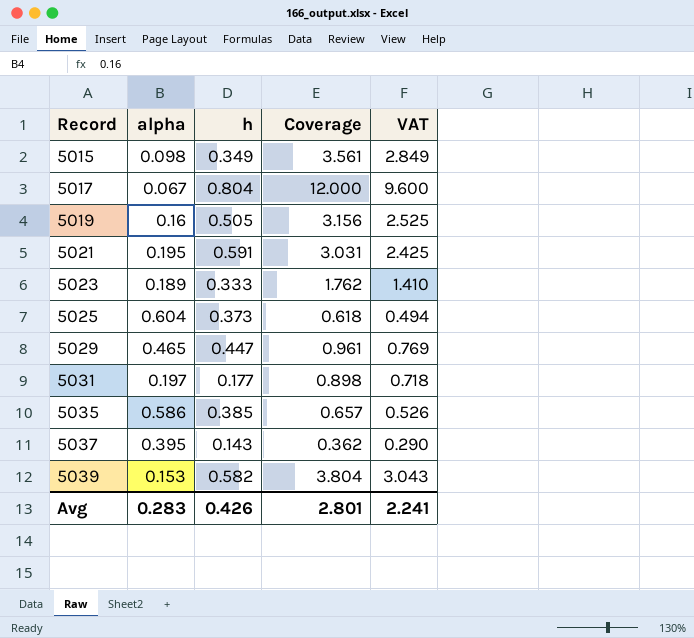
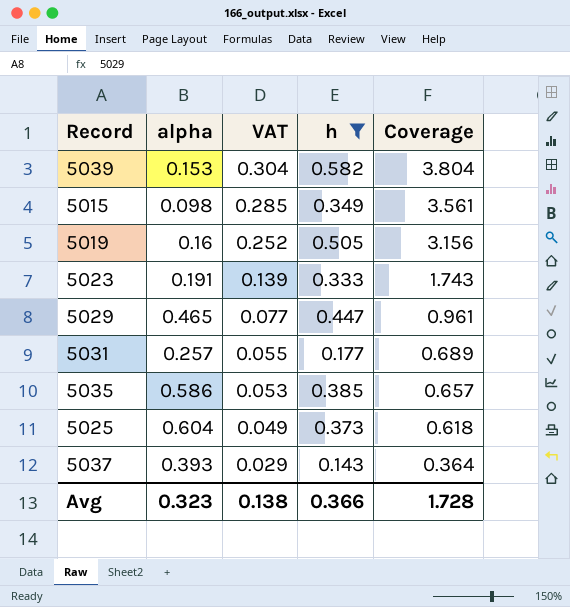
filter: none -> h <= 0.582
row order: Record ascending -> VAT descending
column VAT | formula: [Coverage] * 0.8 -> [Coverage] * 0.08
column VAT | position: 5 -> 3
5023 | alpha: 0.189 -> 0.191
5023 | Coverage: 1.762 -> 1.743
5031 | alpha: 0.197 -> 0.257
5031 | Coverage: 0.898 -> 0.689
5037 | alpha: 0.395 -> 0.393
5037 | Coverage: 0.362 -> 0.364
Avg | alpha: 0.283 -> 0.323
Avg | VAT: 2.241 -> 0.138
Avg | h: 0.426 -> 0.366
Avg | Coverage: 2.801 -> 1.728

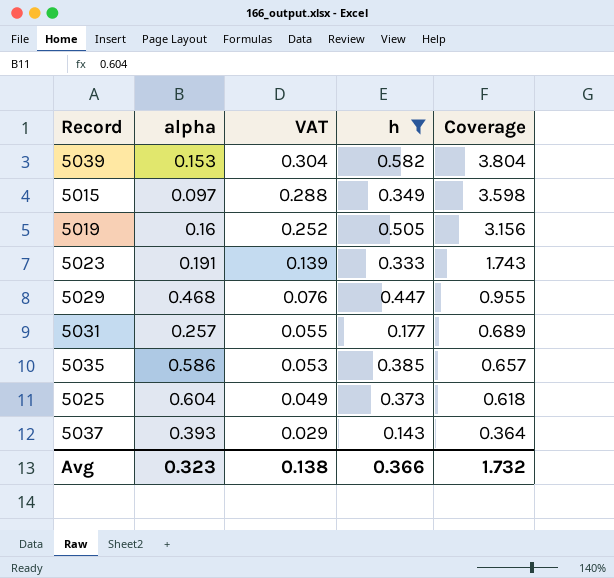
5015 | alpha: 0.098 -> 0.097
5015 | VAT: 0.285 -> 0.288
5015 | Coverage: 3.561 -> 3.598
5029 | alpha: 0.465 -> 0.468
5029 | VAT: 0.077 -> 0.076
5029 | Coverage: 0.961 -> 0.955
Avg | Coverage: 1.728 -> 1.732

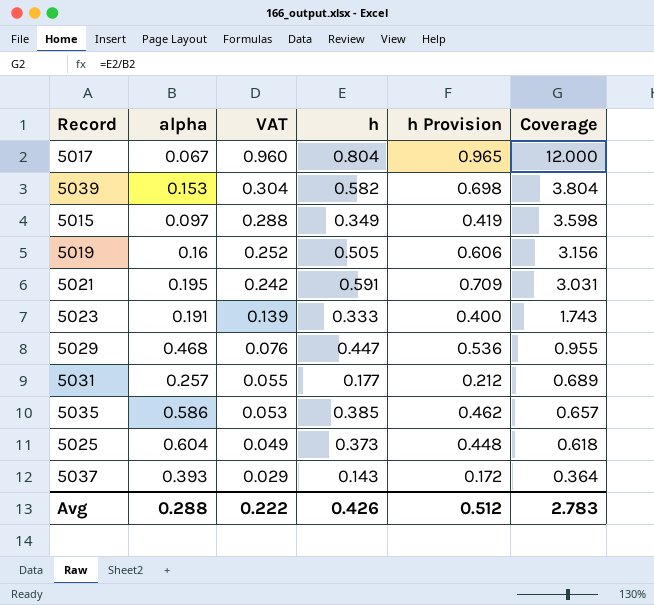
filter: h <= 0.582 -> none
column h Provision | formula: none -> [h] * 1.2
Avg | alpha: 0.323 -> 0.288
Avg | VAT: 0.138 -> 0.222
Avg | h: 0.366 -> 0.426
Avg | Coverage: 1.732 -> 2.783

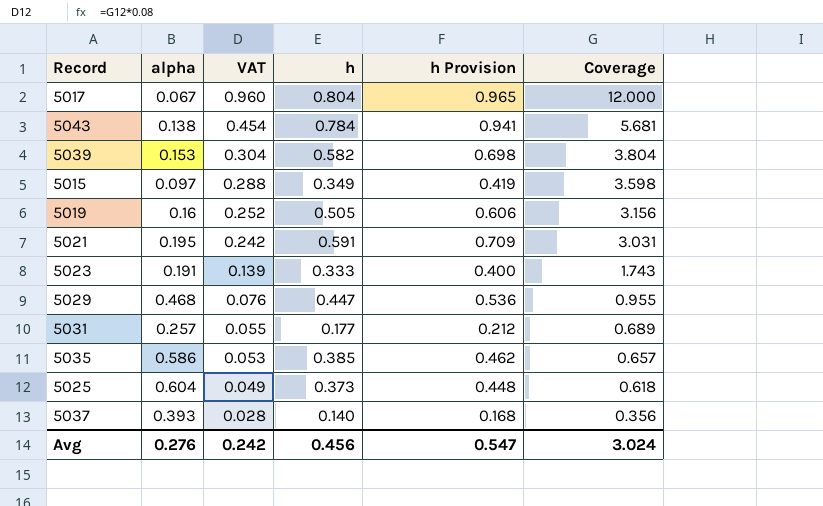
row 5043: none -> 0.138 | 0.454 | 0.784 | 0.941 | 5.681
5037 | VAT: 0.029 -> 0.028
5037 | h: 0.143 -> 0.140
5037 | h Provision: 0.172 -> 0.168
5037 | Coverage: 0.364 -> 0.356
Avg | alpha: 0.288 -> 0.276
Avg | VAT: 0.222 -> 0.242
Avg | h: 0.426 -> 0.456
Avg | h Provision: 0.512 -> 0.547
Avg | Coverage: 2.783 -> 3.024

